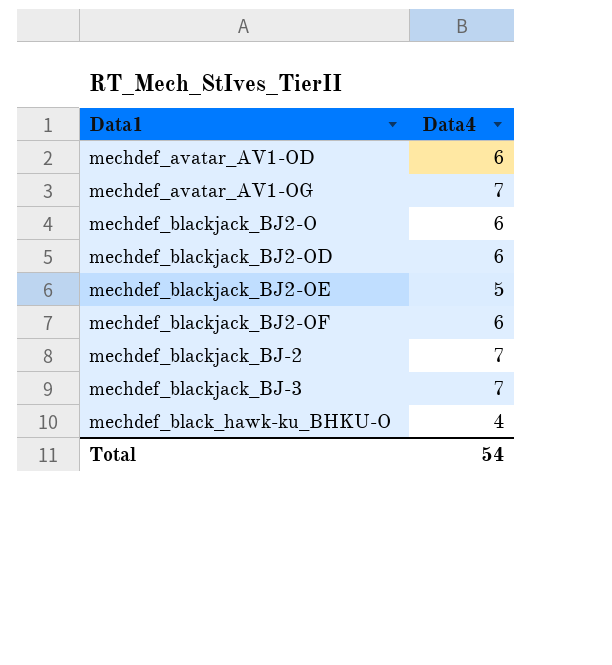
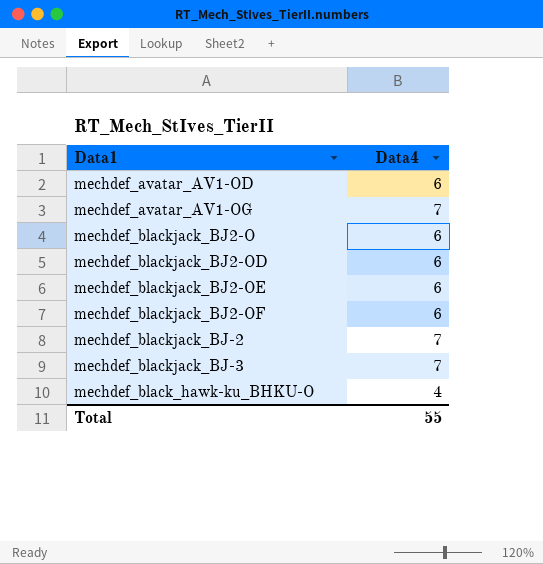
mechdef_blackjack_BJ2-OE | Data4: 5 -> 6
Total | Data4: 54 -> 55

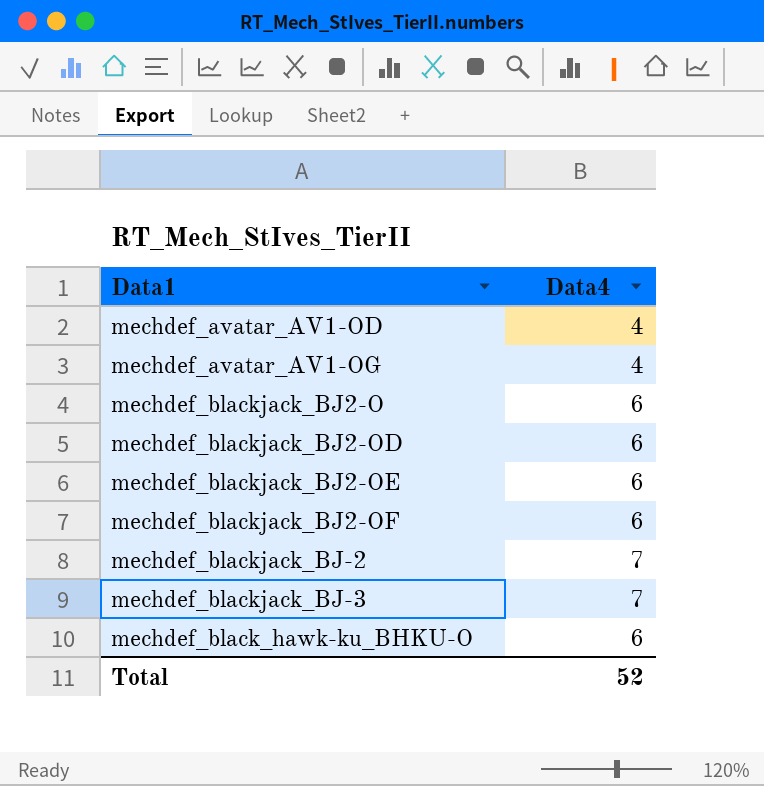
mechdef_avatar_AV1-OD | Data4: 6 -> 4
mechdef_avatar_AV1-OG | Data4: 7 -> 4
mechdef_black_hawk-ku_BHKU-O | Data4: 4 -> 6
Total | Data4: 55 -> 52

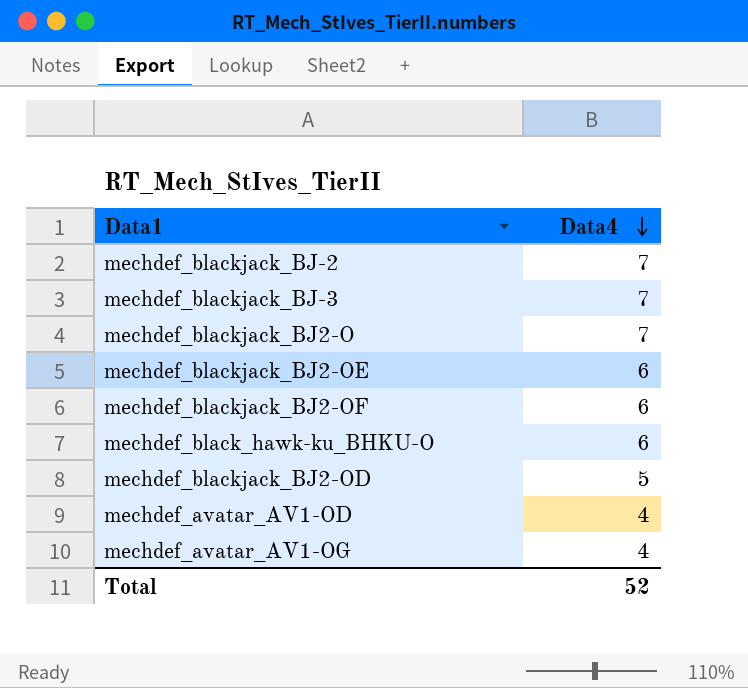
row order: none -> Data4 descending
mechdef_blackjack_BJ2-O | Data4: 6 -> 7
mechdef_blackjack_BJ2-OD | Data4: 6 -> 5

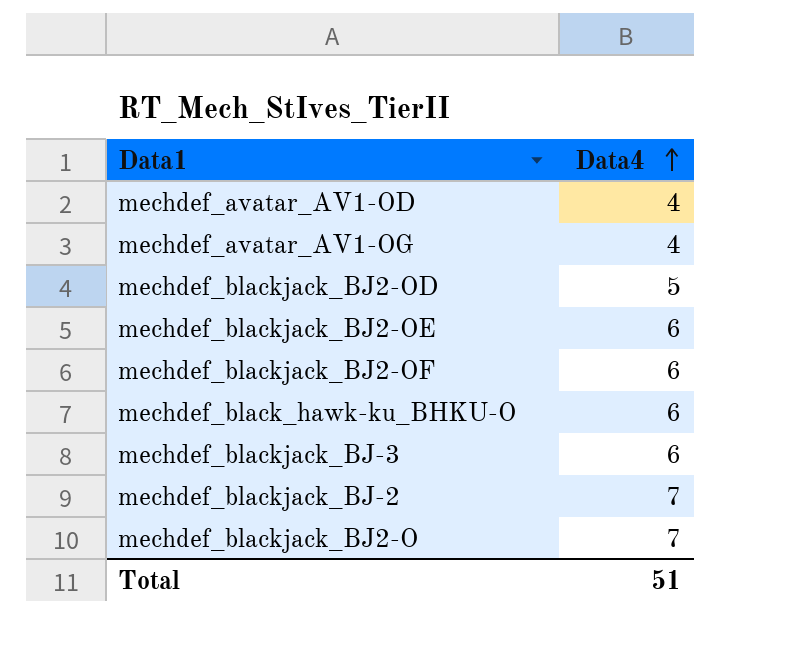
row order: Data4 descending -> Data4 ascending
mechdef_blackjack_BJ-3 | Data4: 7 -> 6
Total | Data4: 52 -> 51

